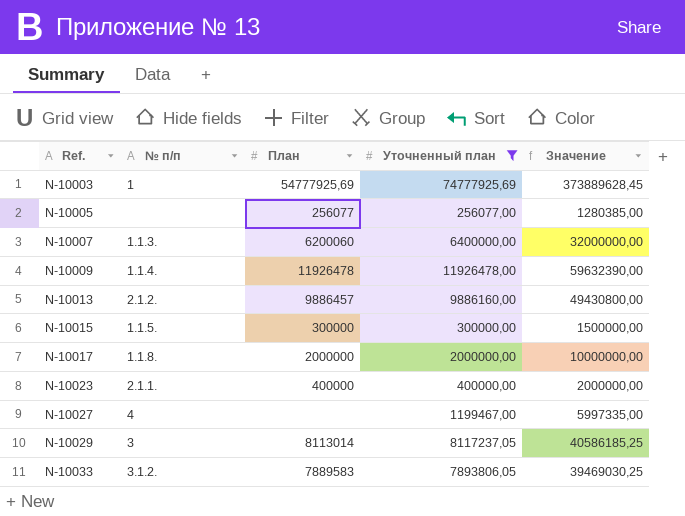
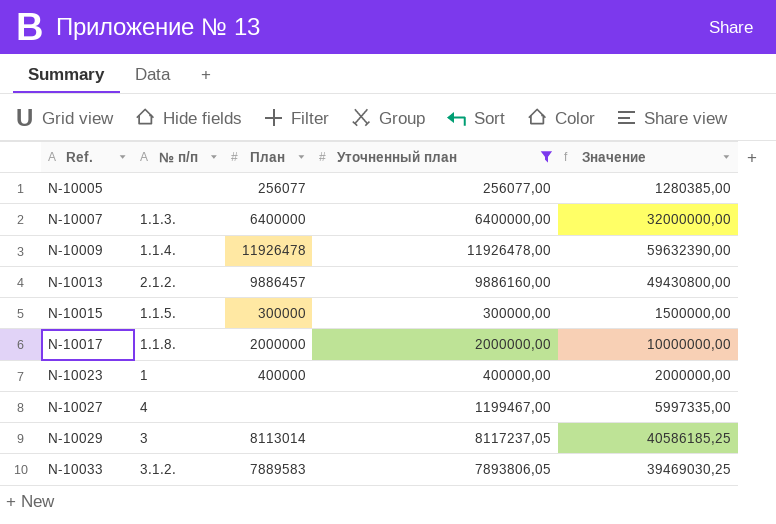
row N-10003: 1 | 54777925,69 | 74777925,69 | 373889628,45 -> none
N-10007 | План: 6200060 -> 6400000
N-10023 | № п/п: 2.1.1. -> 1

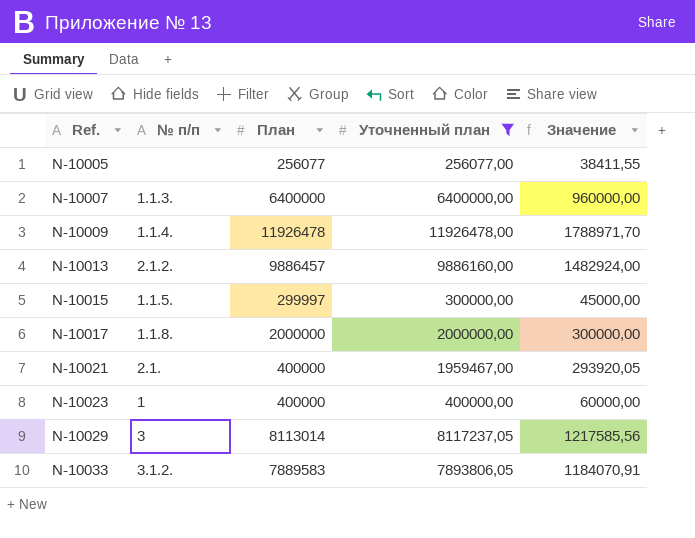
column Значение | formula: [Уточненный план] * 5 -> [Уточненный план] * 0,15
row N-10027: 4 | none | 1199467,00 | 5997335,00 -> none
N-10015 | План: 300000 -> 299997
row N-10021: none -> 2.1. | 400000 | 1959467,00 | 293920,05

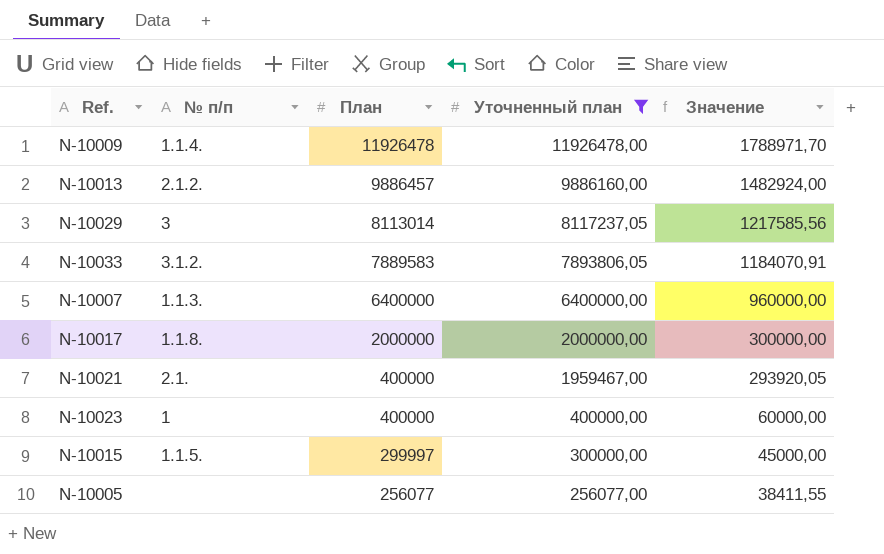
row order: Ref. ascending -> План descending

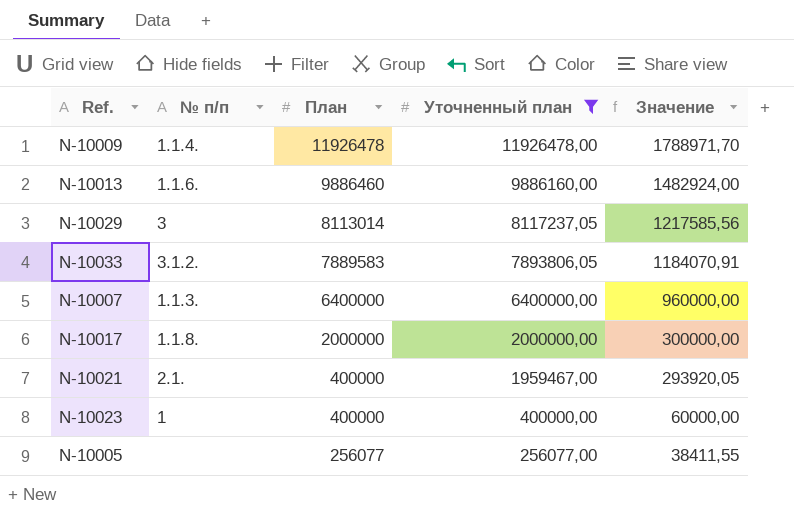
row N-10015: 1.1.5. | 299997 | 300000,00 | 45000,00 -> none
N-10013 | № п/п: 2.1.2. -> 1.1.6.
N-10013 | План: 9886457 -> 9886460

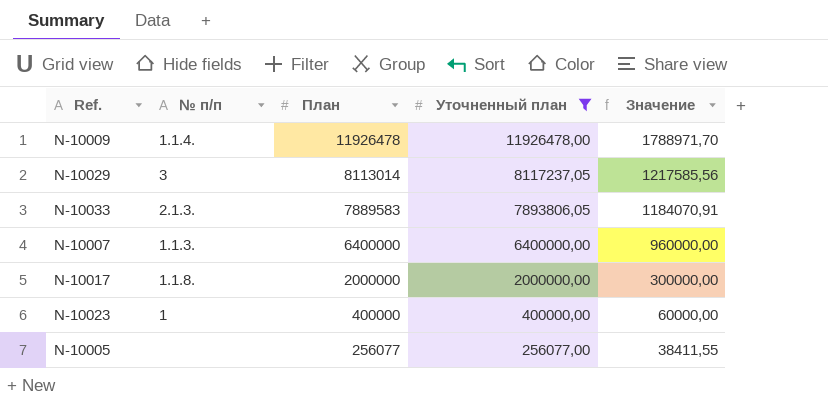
row N-10013: 1.1.6. | 9886460 | 9886160,00 | 1482924,00 -> none
row N-10021: 2.1. | 400000 | 1959467,00 | 293920,05 -> none
N-10033 | № п/п: 3.1.2. -> 2.1.3.

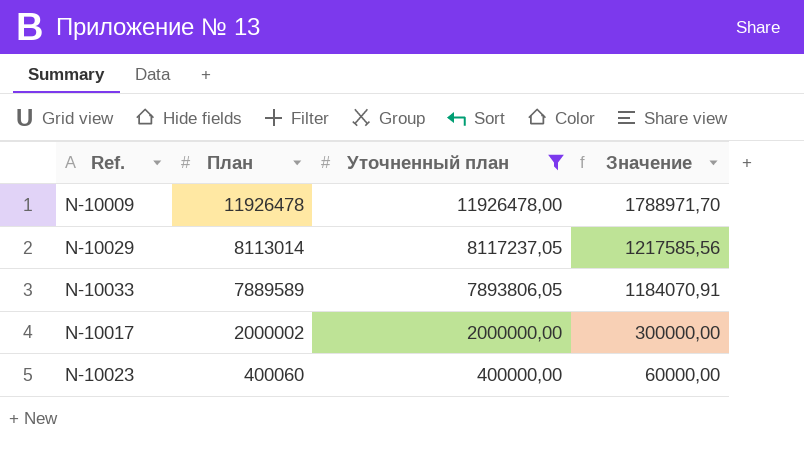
column № п/п | position: 2 -> none
row N-10007: 1.1.3. | 6400000 | 6400000,00 | 960000,00 -> none
row N-10005: none | 256077 | 256077,00 | 38411,55 -> none
N-10033 | План: 7889583 -> 7889589
N-10017 | План: 2000000 -> 2000002
N-10023 | План: 400000 -> 400060

